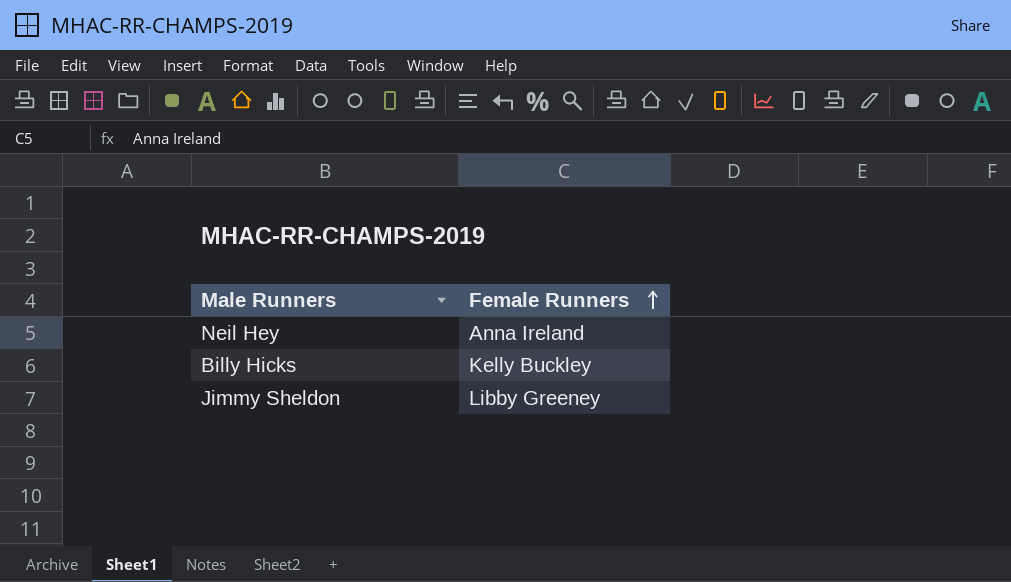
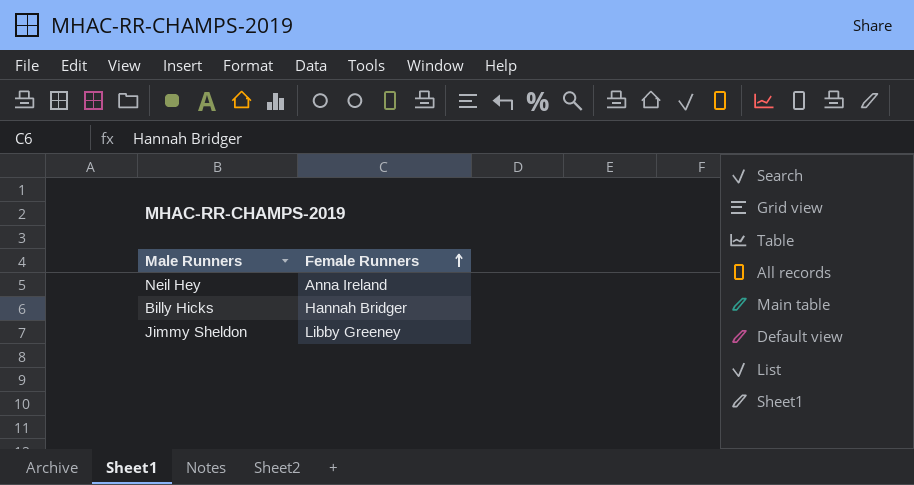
Billy Hicks | Female Runners: Kelly Buckley -> Hannah Bridger

